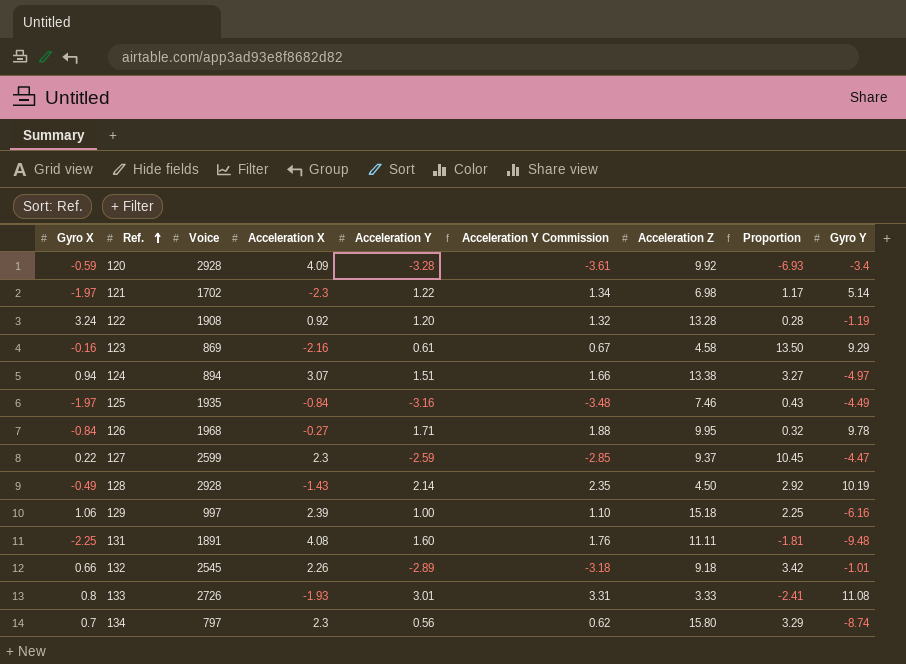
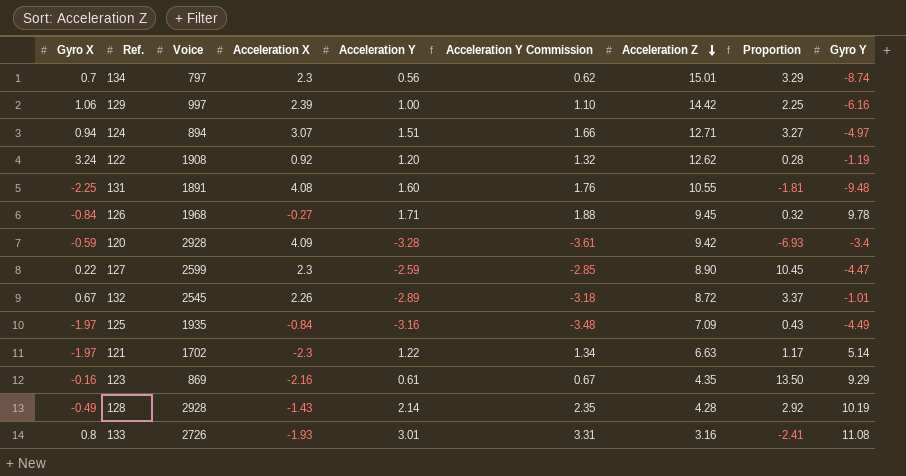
row order: Ref. ascending -> Acceleration Z descending
134 | Acceleration Z: 15.80 -> 15.01
129 | Acceleration Z: 15.18 -> 14.42
124 | Acceleration Z: 13.38 -> 12.71
122 | Acceleration Z: 13.28 -> 12.62
131 | Acceleration Z: 11.11 -> 10.55
126 | Acceleration Z: 9.95 -> 9.45
120 | Acceleration Z: 9.92 -> 9.42
127 | Acceleration Z: 9.37 -> 8.90
132 | Gyro X: 0.66 -> 0.67
132 | Acceleration Z: 9.18 -> 8.72
132 | Proportion: 3.42 -> 3.37
125 | Acceleration Z: 7.46 -> 7.09
121 | Acceleration Z: 6.98 -> 6.63
123 | Acceleration Z: 4.58 -> 4.35
128 | Acceleration Z: 4.50 -> 4.28
133 | Acceleration Z: 3.33 -> 3.16

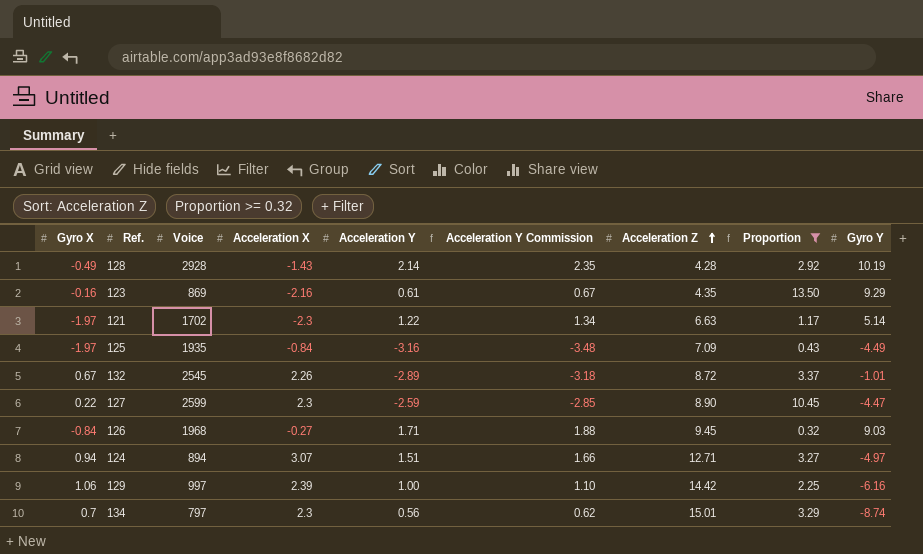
filter: none -> Proportion >= 0.32
row order: Acceleration Z descending -> Acceleration Z ascending
126 | Gyro Y: 9.78 -> 9.03

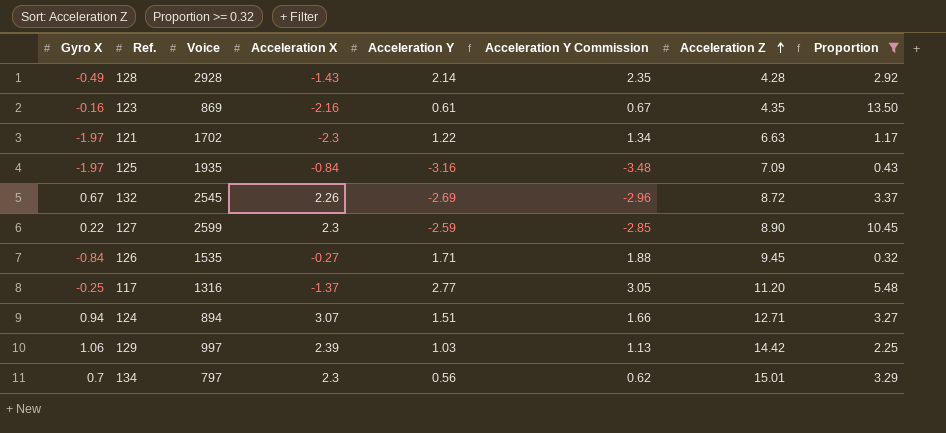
column Gyro Y | position: 9 -> none
132 | Acceleration Y: -2.89 -> -2.69
132 | Acceleration Y Commission: -3.18 -> -2.96
126 | Voice: 1968 -> 1535
row 117: none -> -0.25 | 1316 | -1.37 | 2.77 | 3.05 | 11.20 | 5.48
129 | Acceleration Y: 1.00 -> 1.03
129 | Acceleration Y Commission: 1.10 -> 1.13

